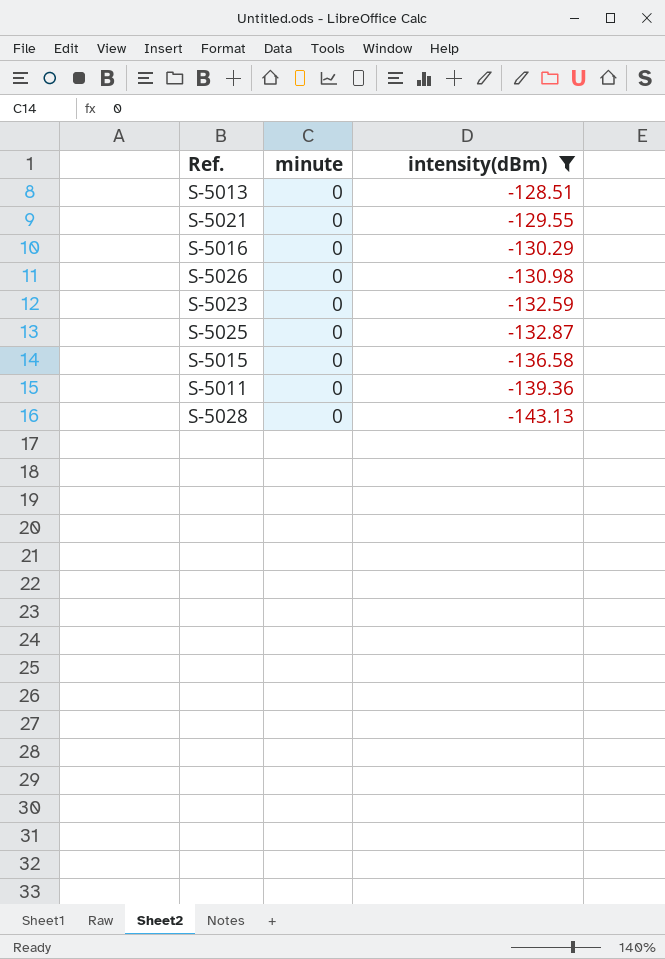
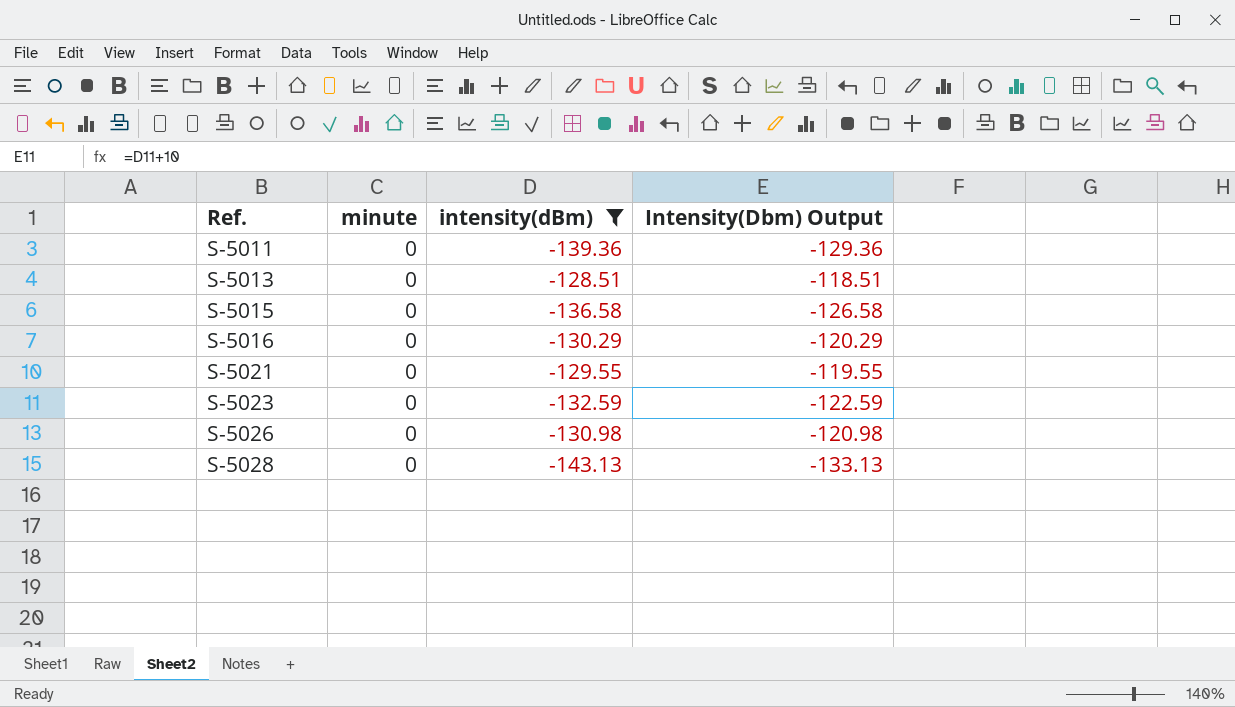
row order: intensity(dBm) descending -> Ref. ascending
column Intensity(Dbm) Output | formula: none -> [intensity(dBm)] + 10
row S-5025: 0 | -132.87 -> none

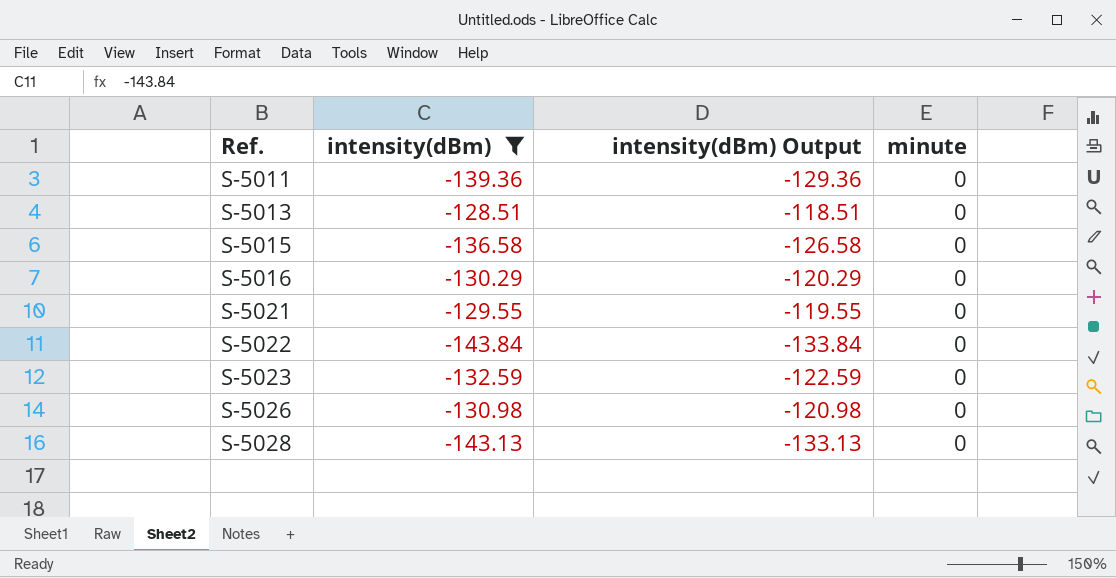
column name: Intensity(Dbm) Output -> intensity(dBm) Output
column minute | position: 2 -> 4
row S-5022: none -> -143.84 | -133.84 | 0

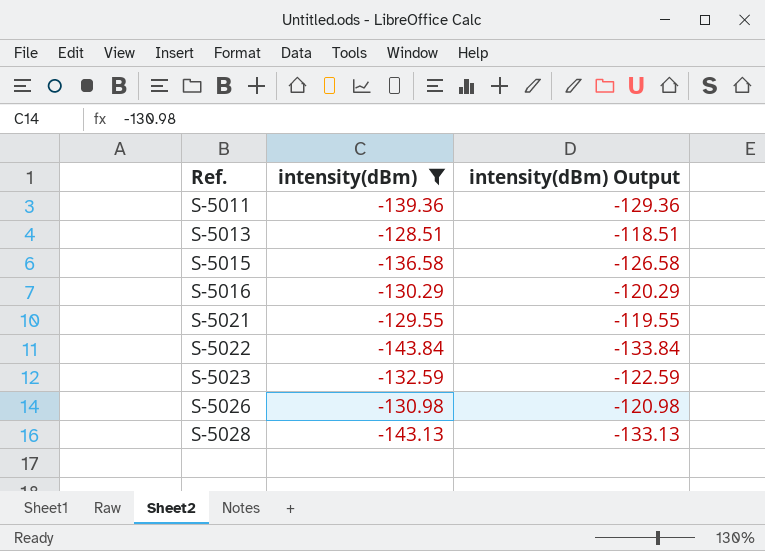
column minute | position: 4 -> none

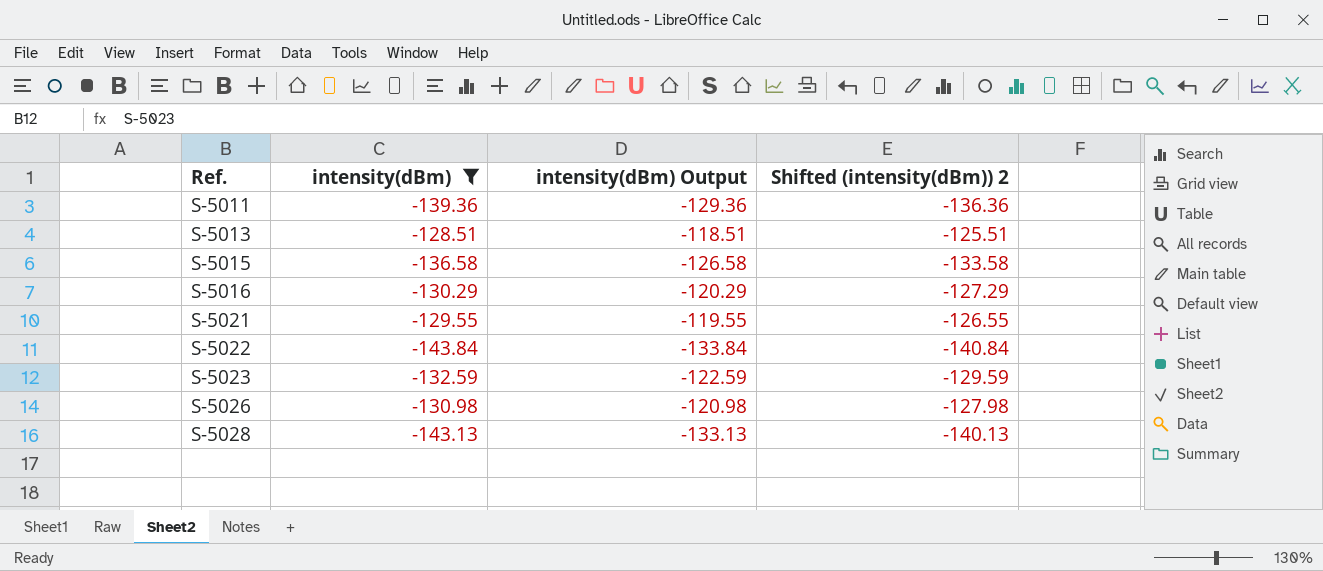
column Shifted (intensity(dBm)) 2 | formula: none -> [intensity(dBm)] + 3

